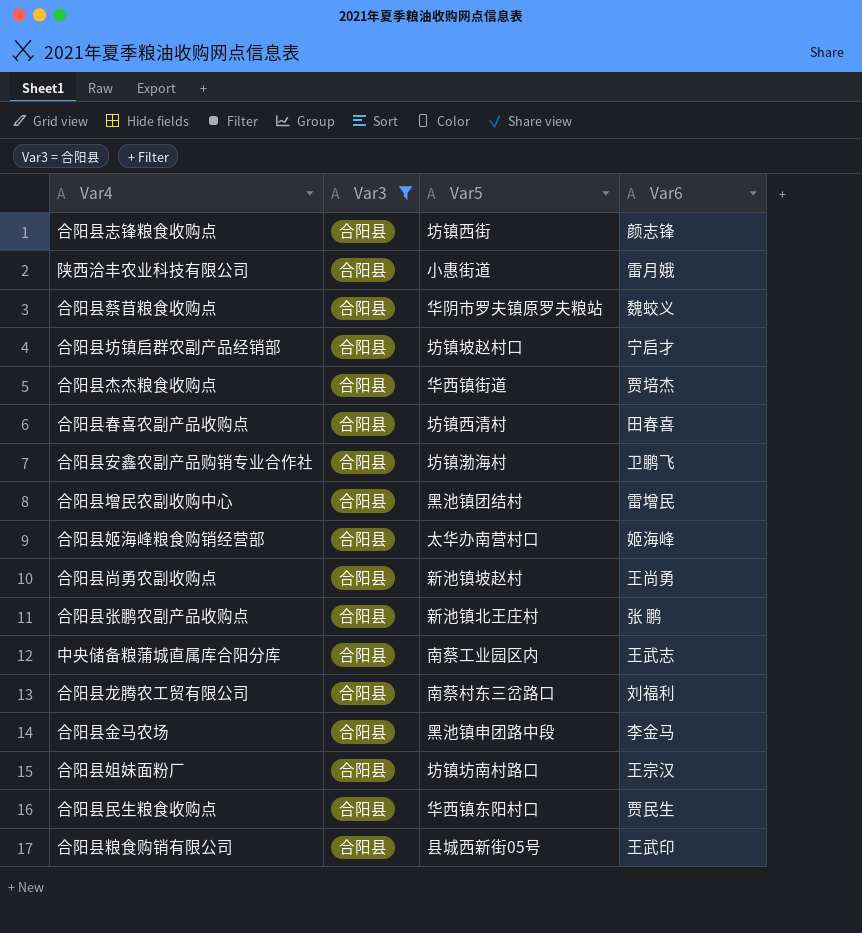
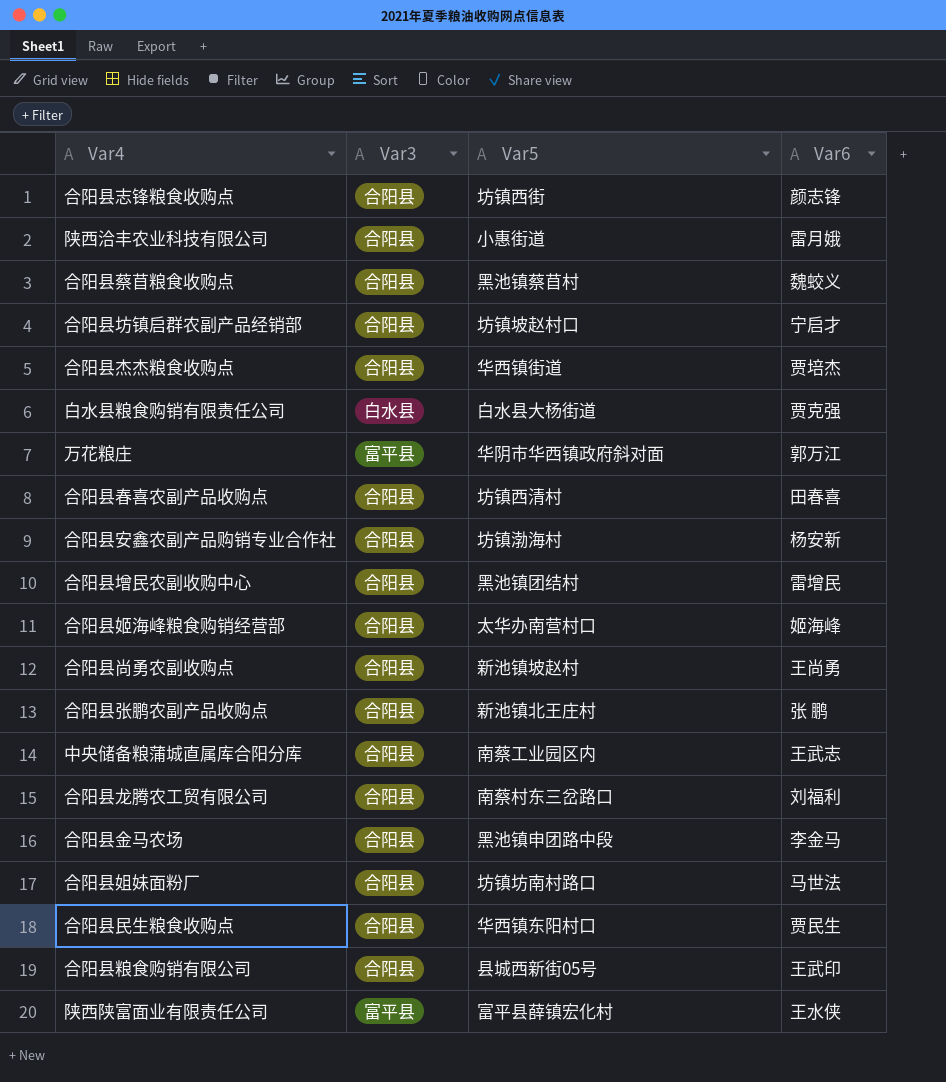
filter: Var3 = 合阳县 -> none
合阳县蔡苜粮食收购点 | Var5: 华阴市罗夫镇原罗夫粮站 -> 黑池镇蔡苜村
合阳县安鑫农副产品购销专业合作社 | Var6: 卫鹏飞 -> 杨安新
合阳县姐妹面粉厂 | Var6: 王宗汉 -> 马世法

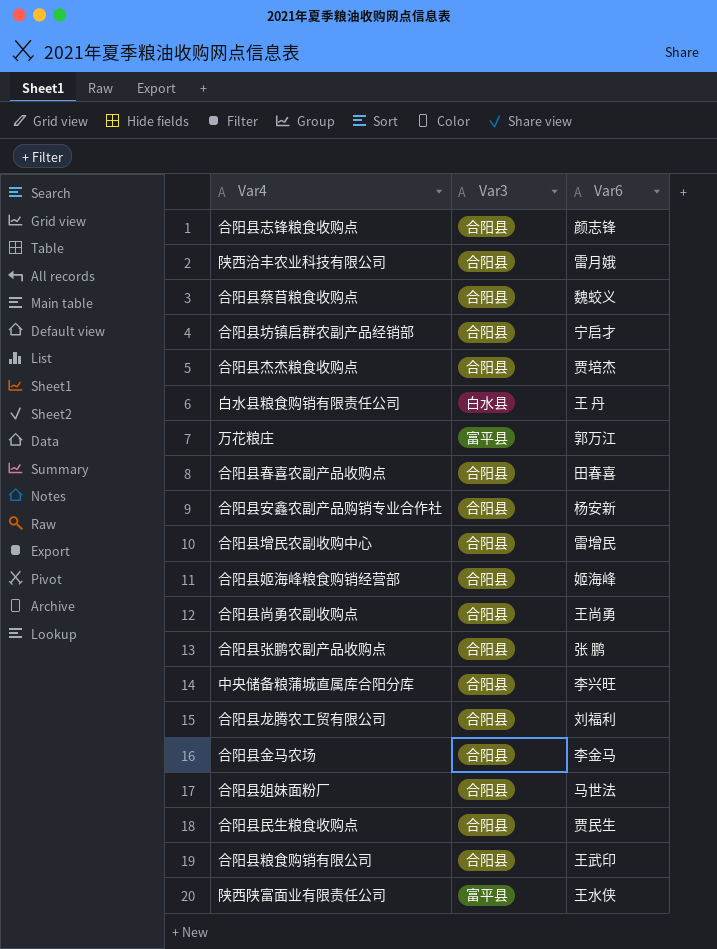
column Var5 | position: 3 -> none
白水县粮食购销有限责任公司 | Var6: 贾克强 -> 王 丹
中央储备粮蒲城直属库合阳分库 | Var6: 王武志 -> 李兴旺

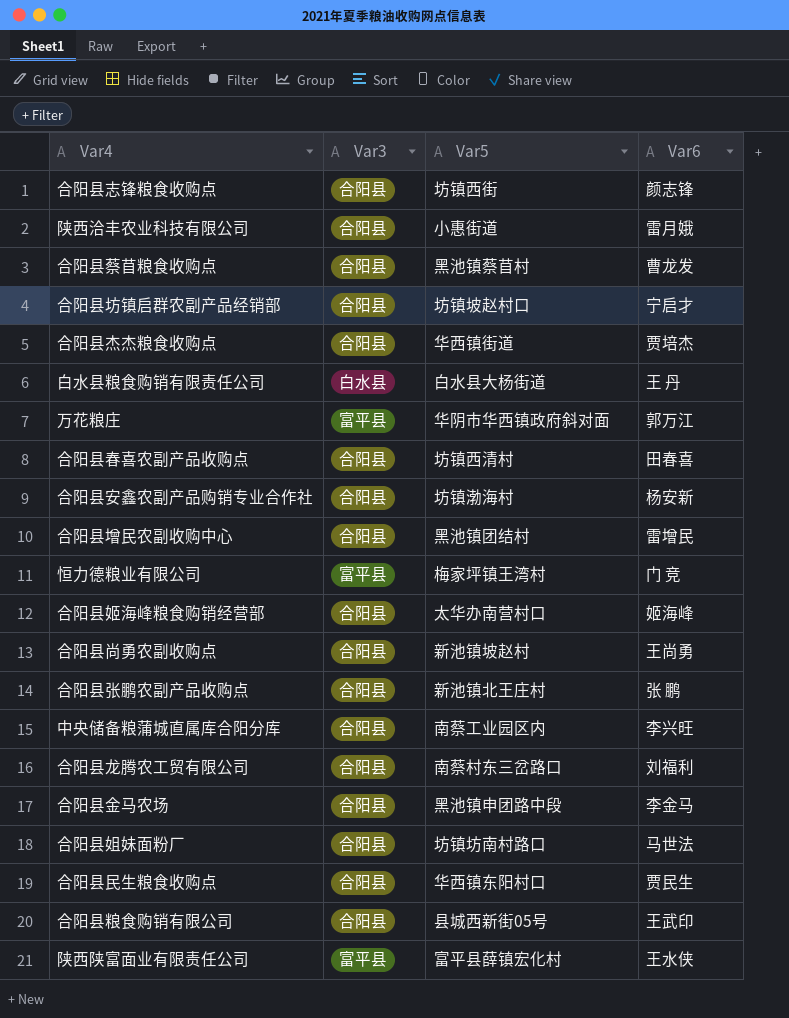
column Var5 | position: none -> 3
合阳县蔡苜粮食收购点 | Var6: 魏蛟义 -> 曹龙发
row 恒力德粮业有限公司: none -> 富平县 | 梅家坪镇王湾村 | 门 竞

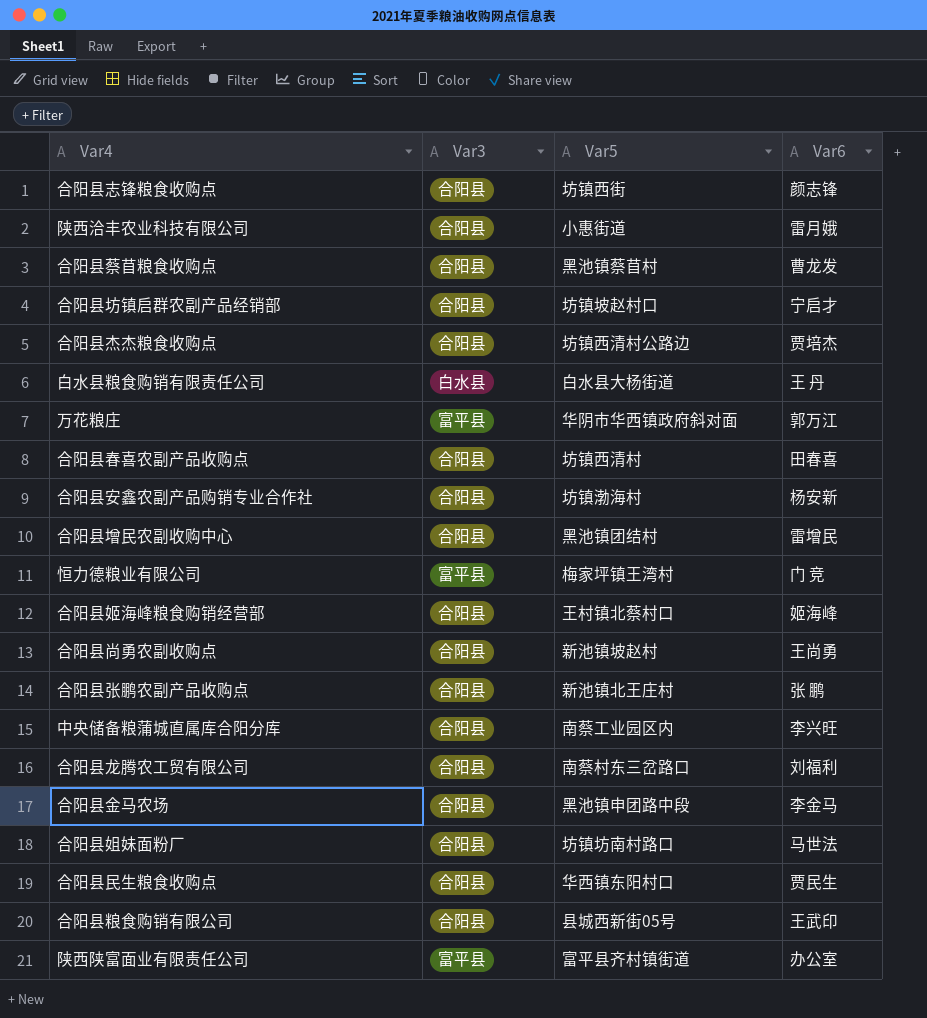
合阳县杰杰粮食收购点 | Var5: 华西镇街道 -> 坊镇西清村公路边
合阳县姬海峰粮食购销经营部 | Var5: 太华办南营村口 -> 王村镇北蔡村口
陕西陕富面业有限责任公司 | Var5: 富平县薛镇宏化村 -> 富平县齐村镇街道
陕西陕富面业有限责任公司 | Var6: 王水侠 -> 办公室

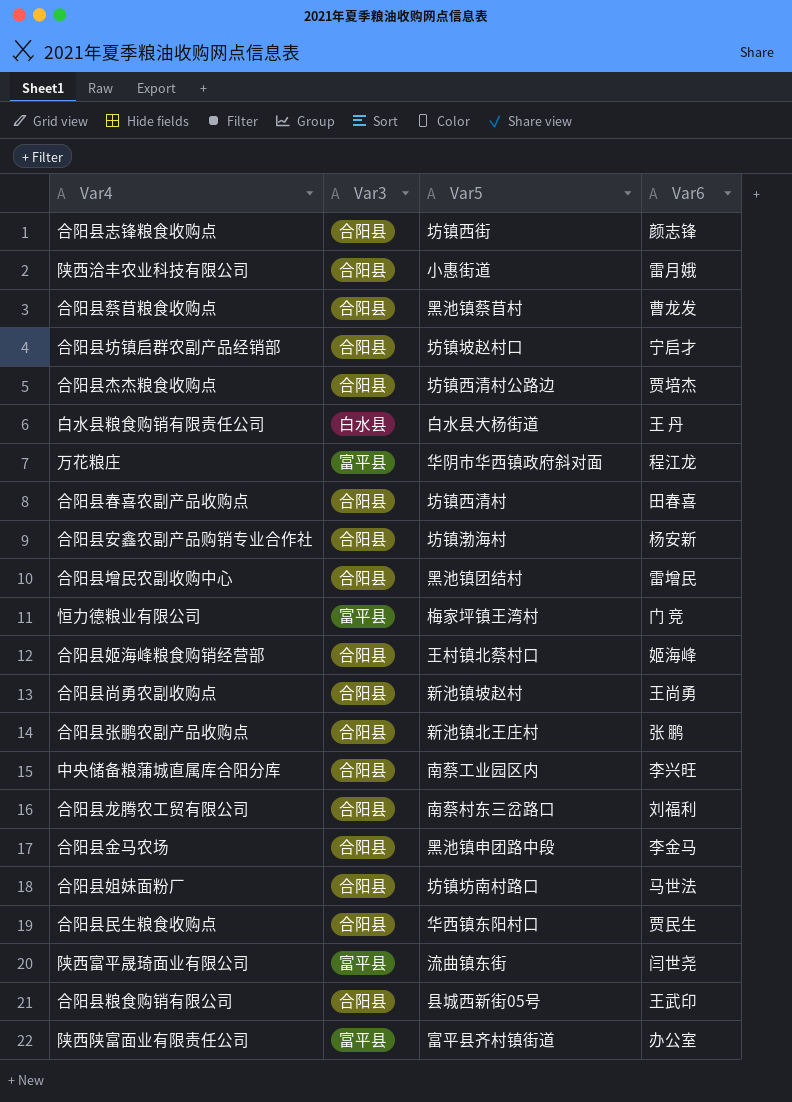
万花粮庄 | Var6: 郭万江 -> 程江龙
row 陕西富平晟琦面业有限公司: none -> 富平县 | 流曲镇东街 | 闫世尧

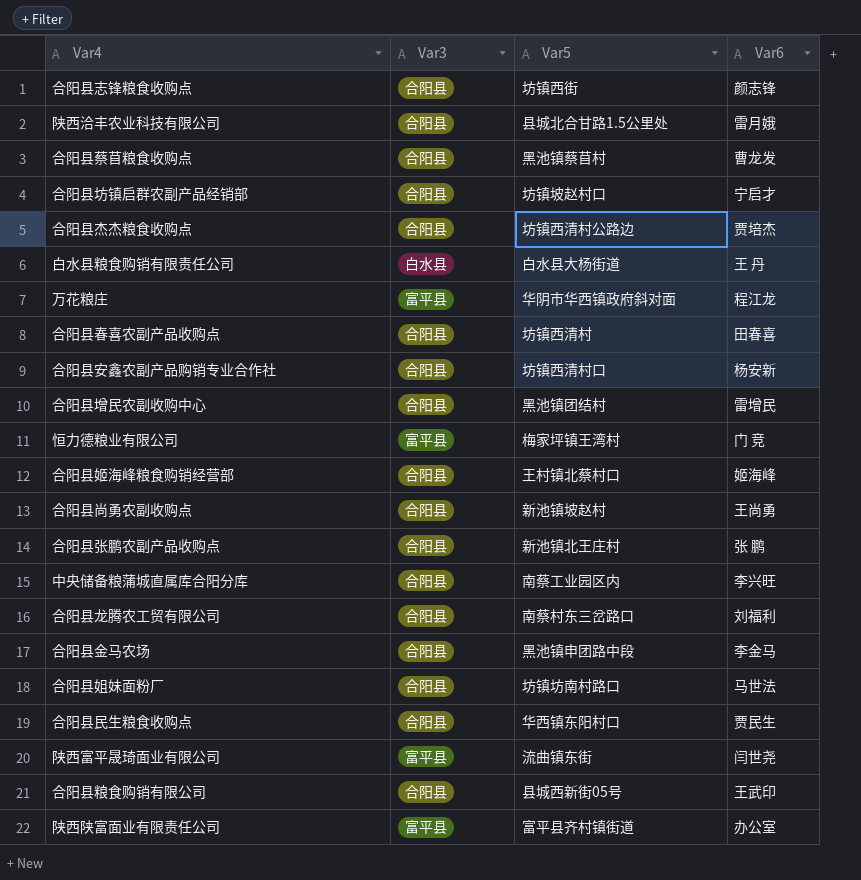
陕西洽丰农业科技有限公司 | Var5: 小惠街道 -> 县城北合甘路1.5公里处
合阳县安鑫农副产品购销专业合作社 | Var5: 坊镇渤海村 -> 坊镇西清村口

